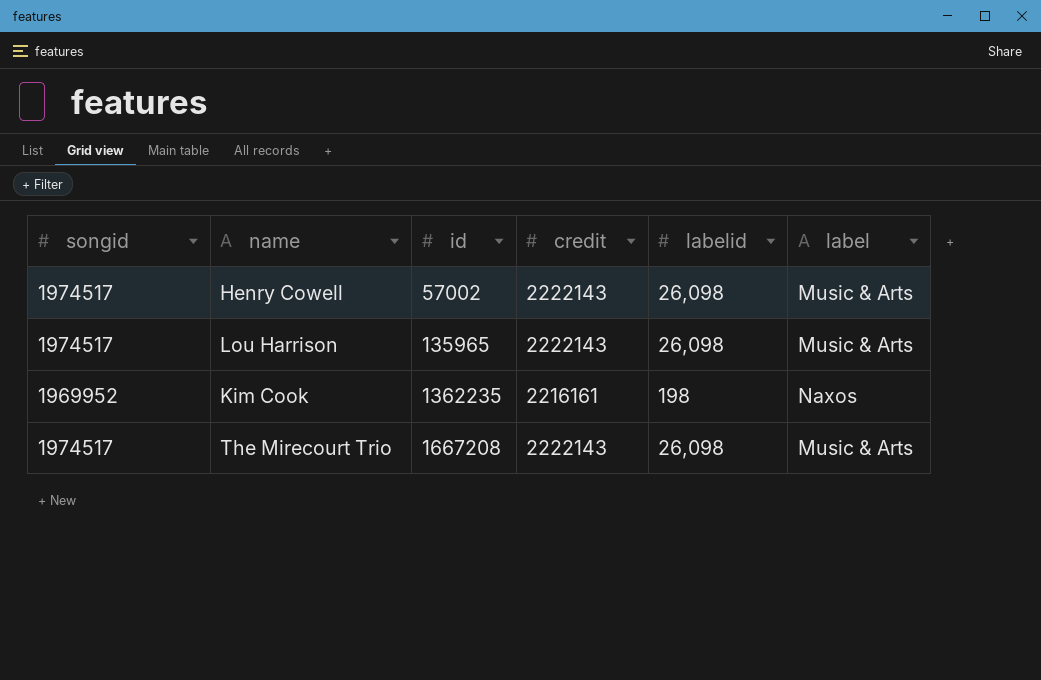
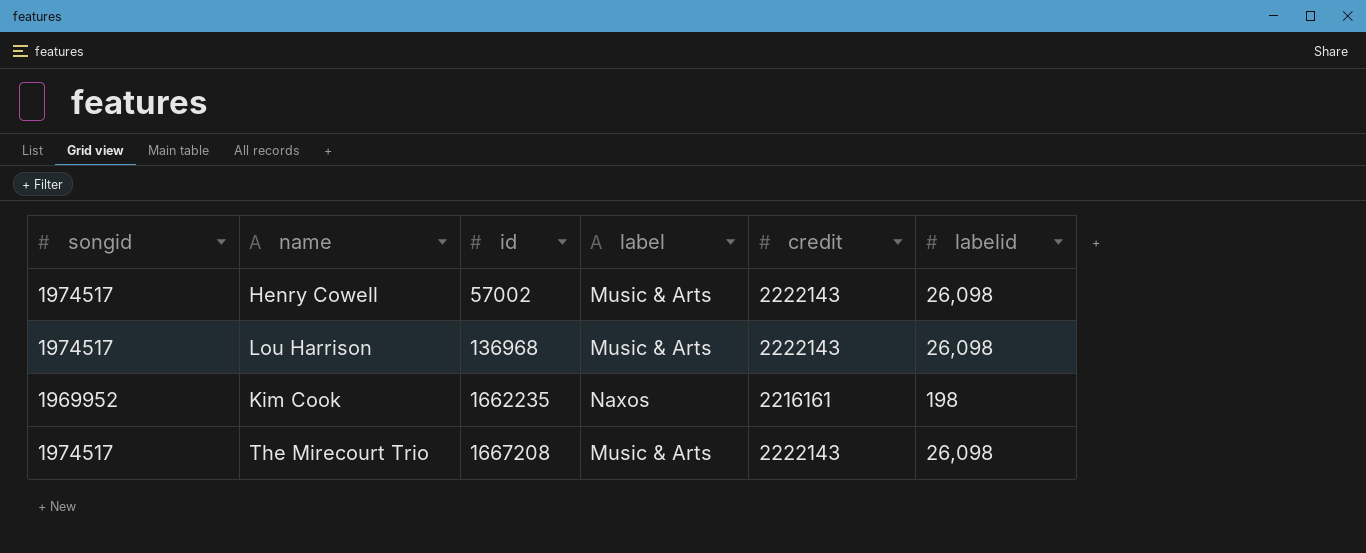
column label | position: 6 -> 4
Lou Harrison | id: 135965 -> 136968
Kim Cook | id: 1362235 -> 1662235

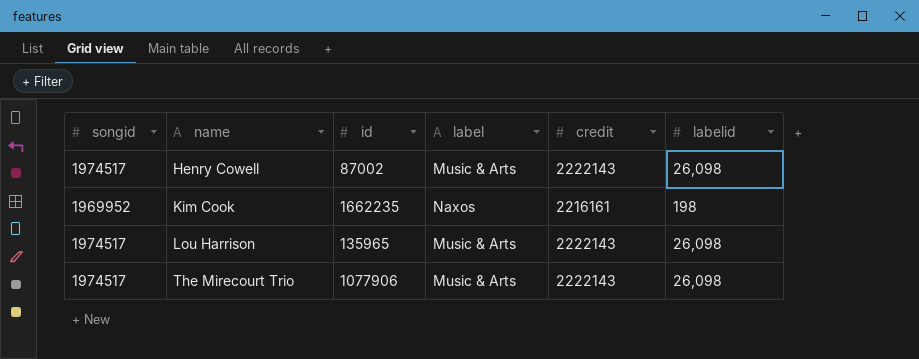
row order: id ascending -> name ascending
Henry Cowell | id: 57002 -> 87002
Lou Harrison | id: 136968 -> 135965
The Mirecourt Trio | id: 1667208 -> 1077906

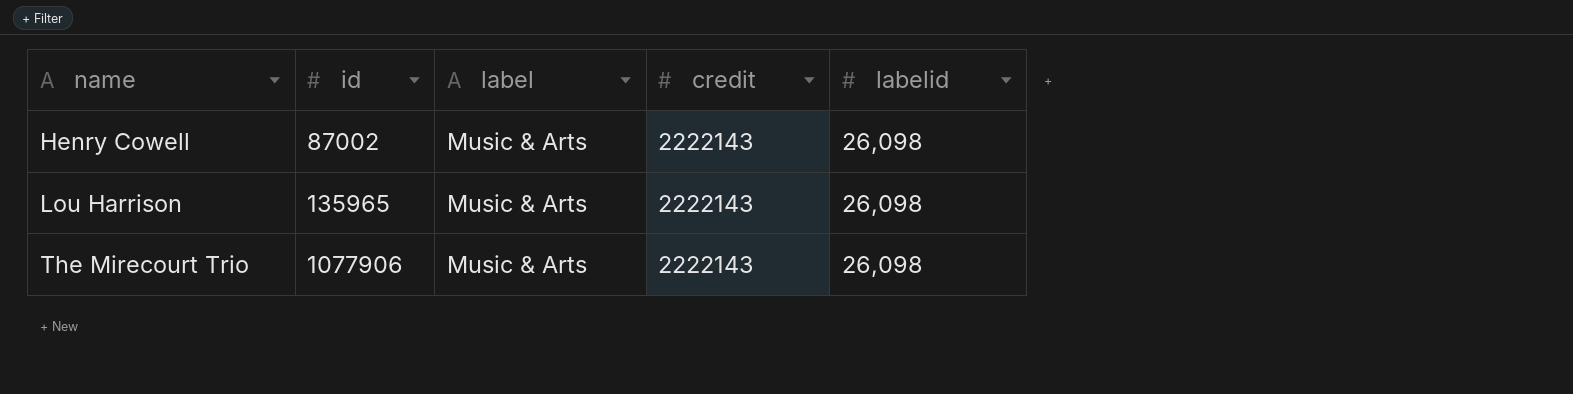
column songid | position: 1 -> none
row Kim Cook: 1969952 | 1662235 | Naxos | 2216161 | 198 -> none

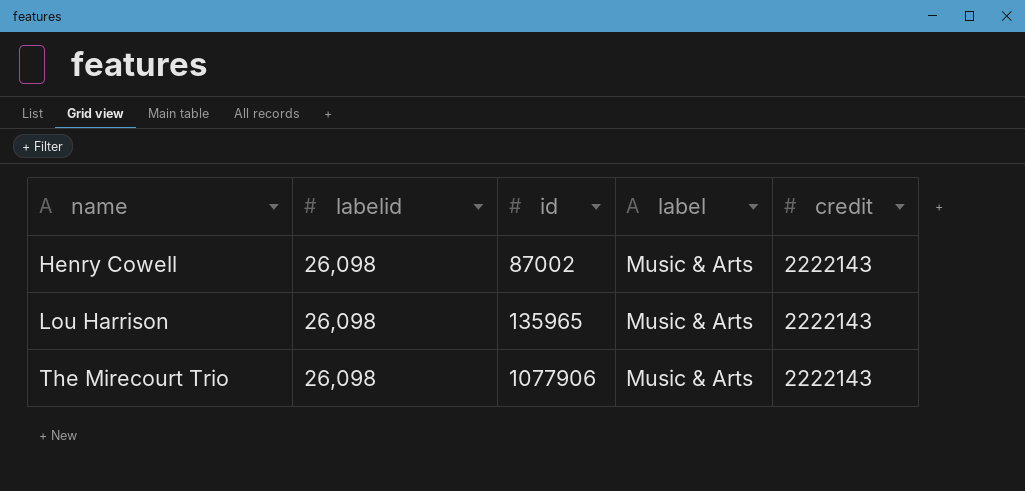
column labelid | position: 5 -> 2

